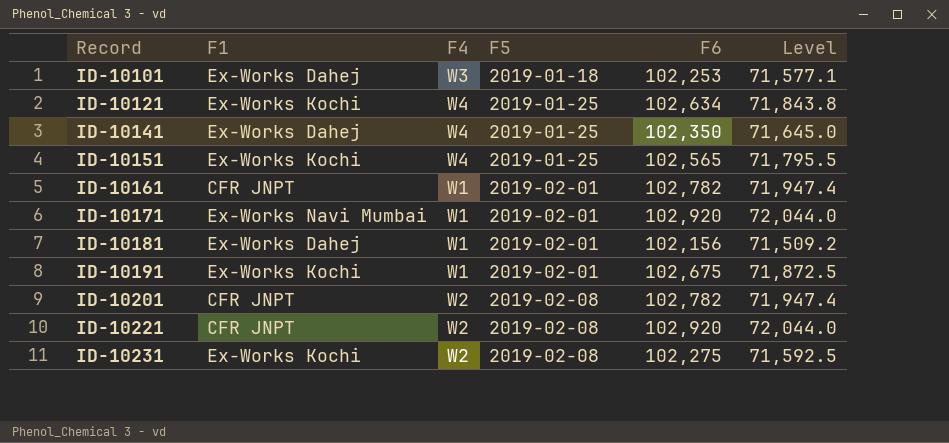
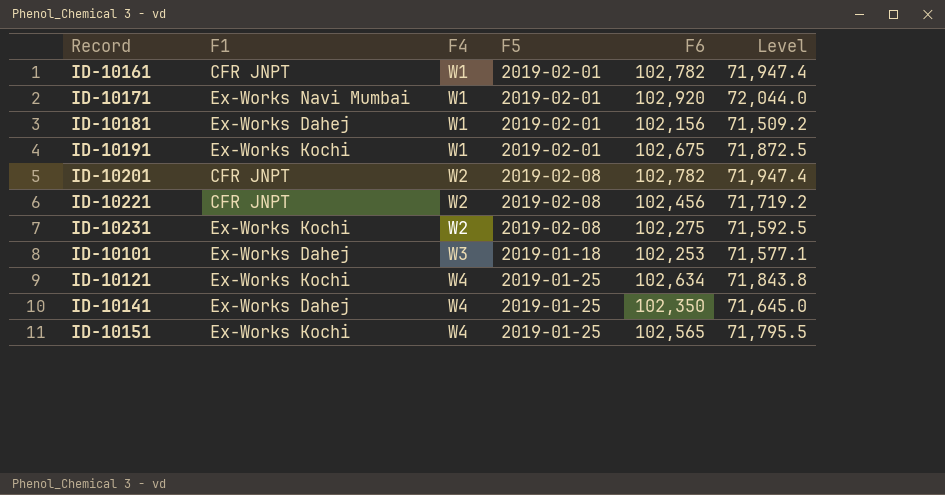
row order: Record ascending -> F4 ascending
ID-10221 | F6: 102,920 -> 102,456
ID-10221 | Level: 72,044.0 -> 71,719.2

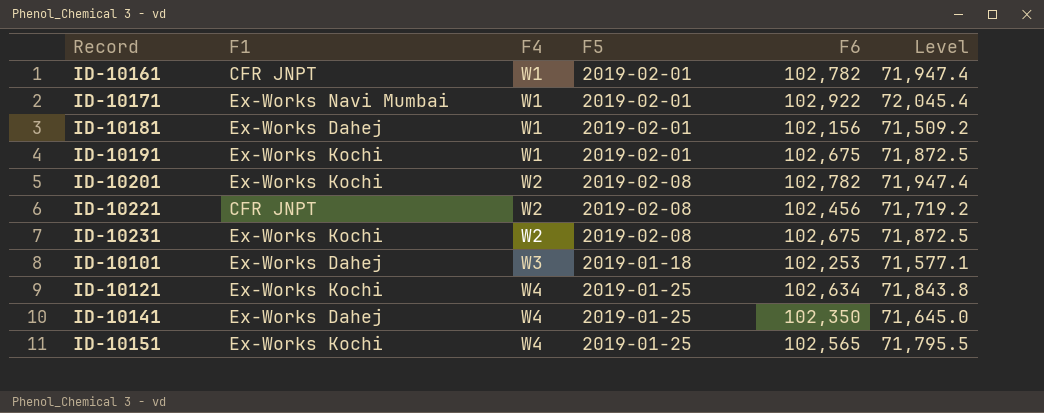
ID-10171 | F6: 102,920 -> 102,922
ID-10171 | Level: 72,044.0 -> 72,045.4
ID-10201 | F1: CFR JNPT -> Ex-Works Kochi
ID-10231 | F6: 102,275 -> 102,675
ID-10231 | Level: 71,592.5 -> 71,872.5

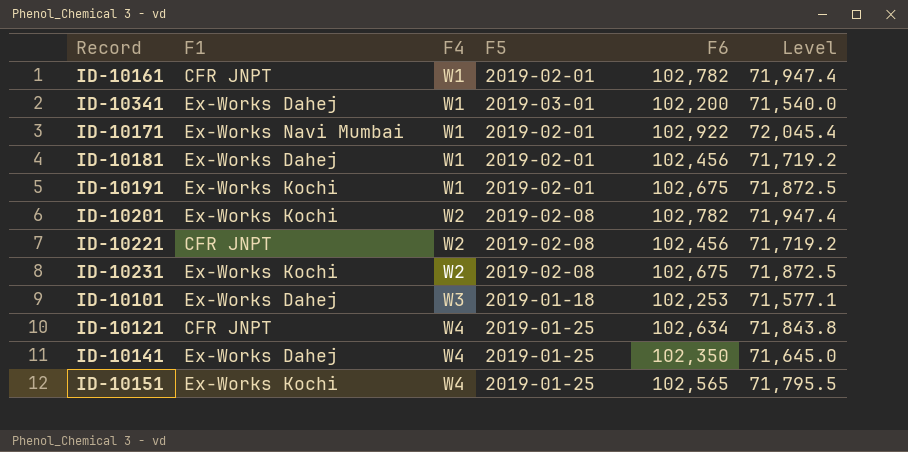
row ID-10341: none -> Ex-Works Dahej | W1 | 2019-03-01 | 102,200 | 71,540.0
ID-10181 | F6: 102,156 -> 102,456
ID-10181 | Level: 71,509.2 -> 71,719.2
ID-10121 | F1: Ex-Works Kochi -> CFR JNPT

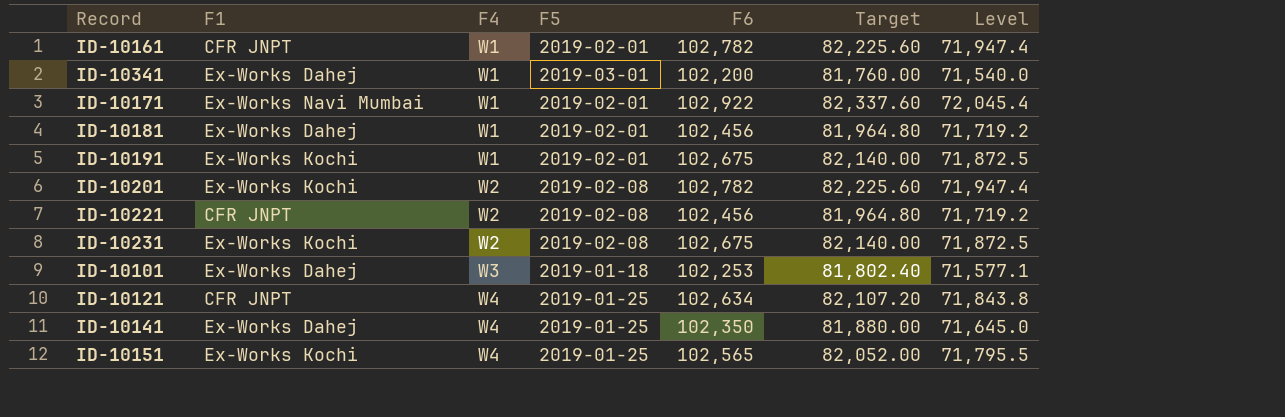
column Target | formula: none -> [F6] * 0.8

